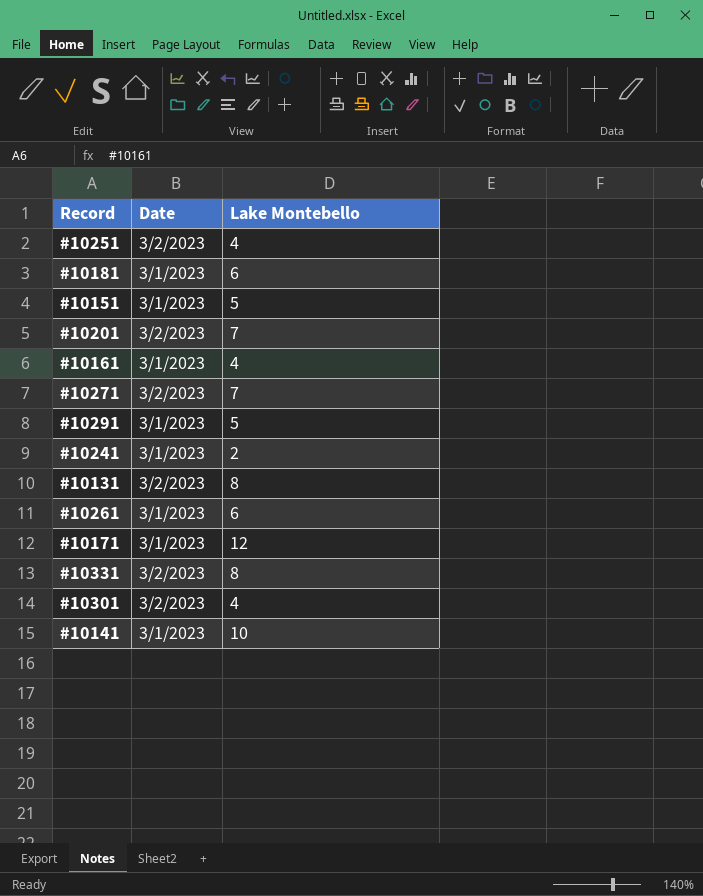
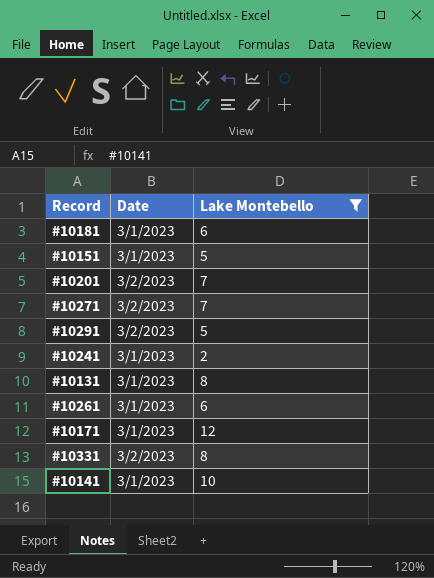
filter: none -> Lake Montebello != 4
#10291 | Date: 3/1/2023 -> 3/2/2023
#10131 | Date: 3/2/2023 -> 3/1/2023

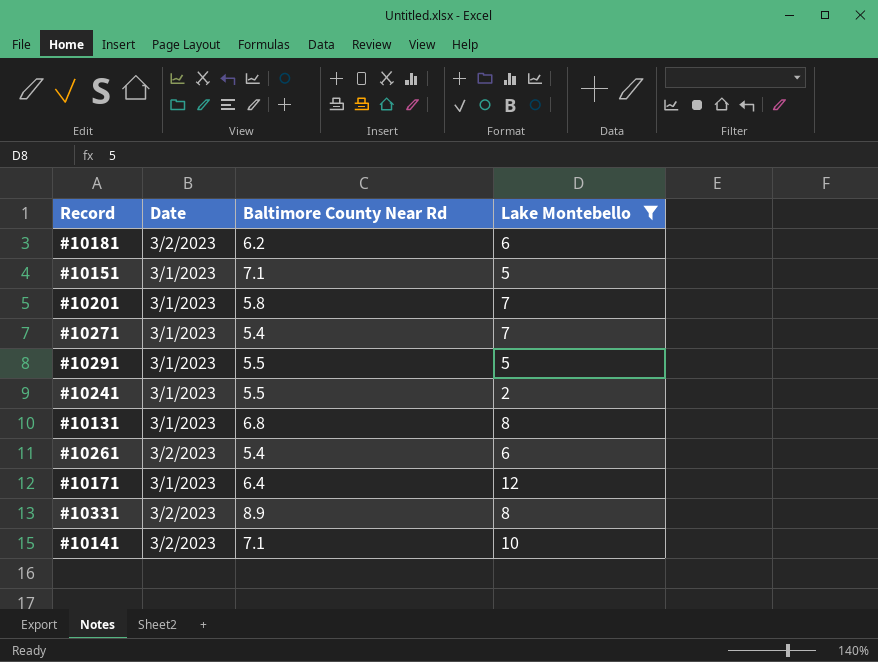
column Baltimore County Near Rd | position: none -> 3
#10181 | Date: 3/1/2023 -> 3/2/2023
#10201 | Date: 3/2/2023 -> 3/1/2023
#10271 | Date: 3/2/2023 -> 3/1/2023
#10291 | Date: 3/2/2023 -> 3/1/2023
#10261 | Date: 3/1/2023 -> 3/2/2023
#10141 | Date: 3/1/2023 -> 3/2/2023

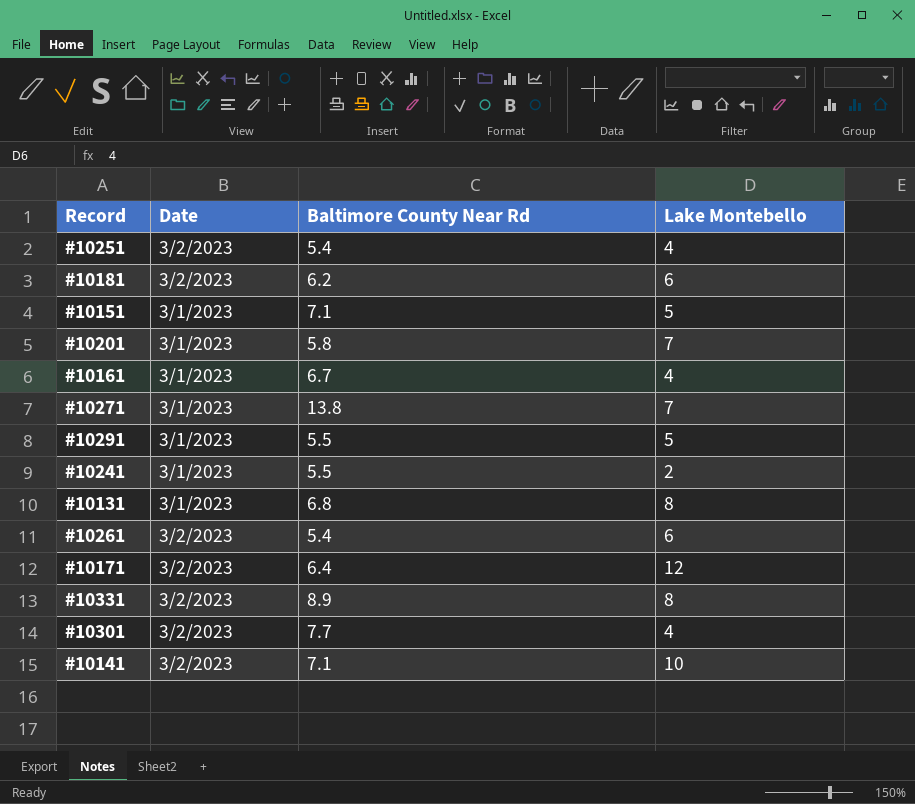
filter: Lake Montebello != 4 -> none
#10271 | Baltimore County Near Rd: 5.4 -> 13.8
#10171 | Date: 3/1/2023 -> 3/2/2023

